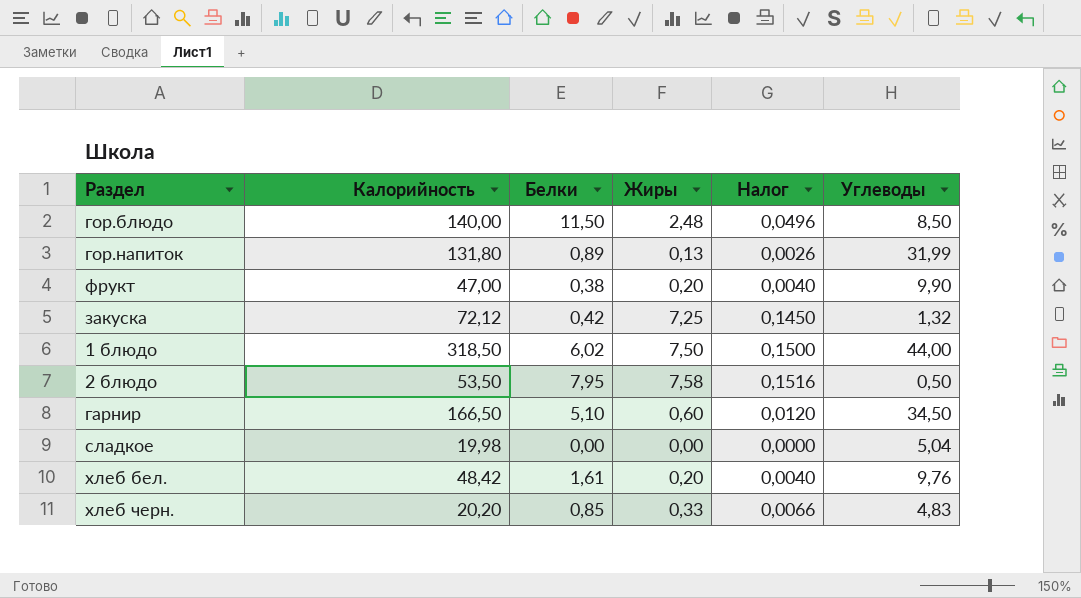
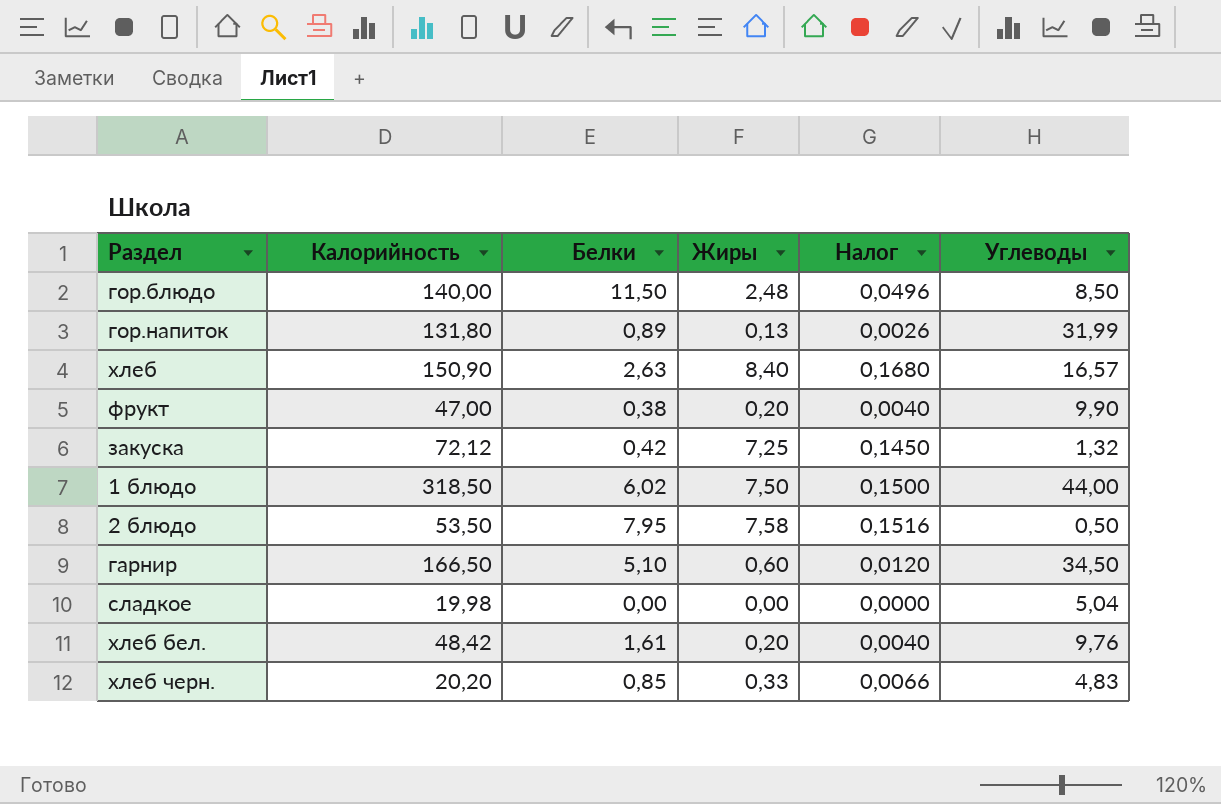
row хлеб: none -> 150,90 | 2,63 | 8,40 | 0,1680 | 16,57

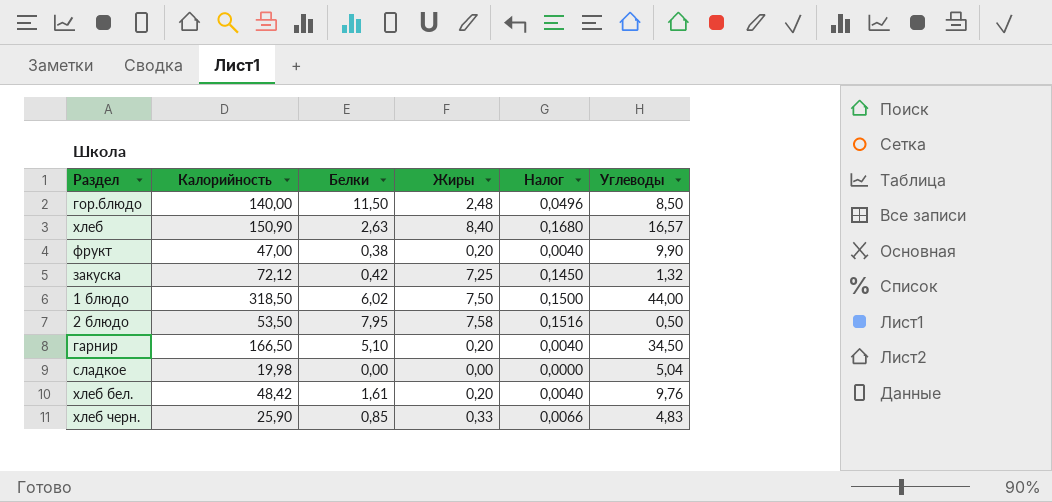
row гор.напиток: 131,80 | 0,89 | 0,13 | 0,0026 | 31,99 -> none
гарнир | Жиры: 0,60 -> 0,20
гарнир | Налог: 0,0120 -> 0,0040
хлеб черн. | Калорийность: 20,20 -> 25,90

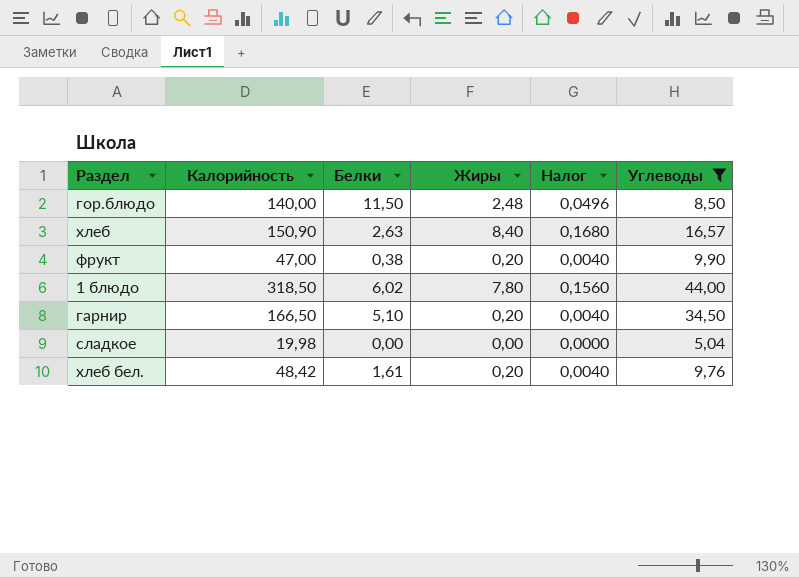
filter: none -> Углеводы >= 5,04
1 блюдо | Жиры: 7,50 -> 7,80
1 блюдо | Налог: 0,1500 -> 0,1560

